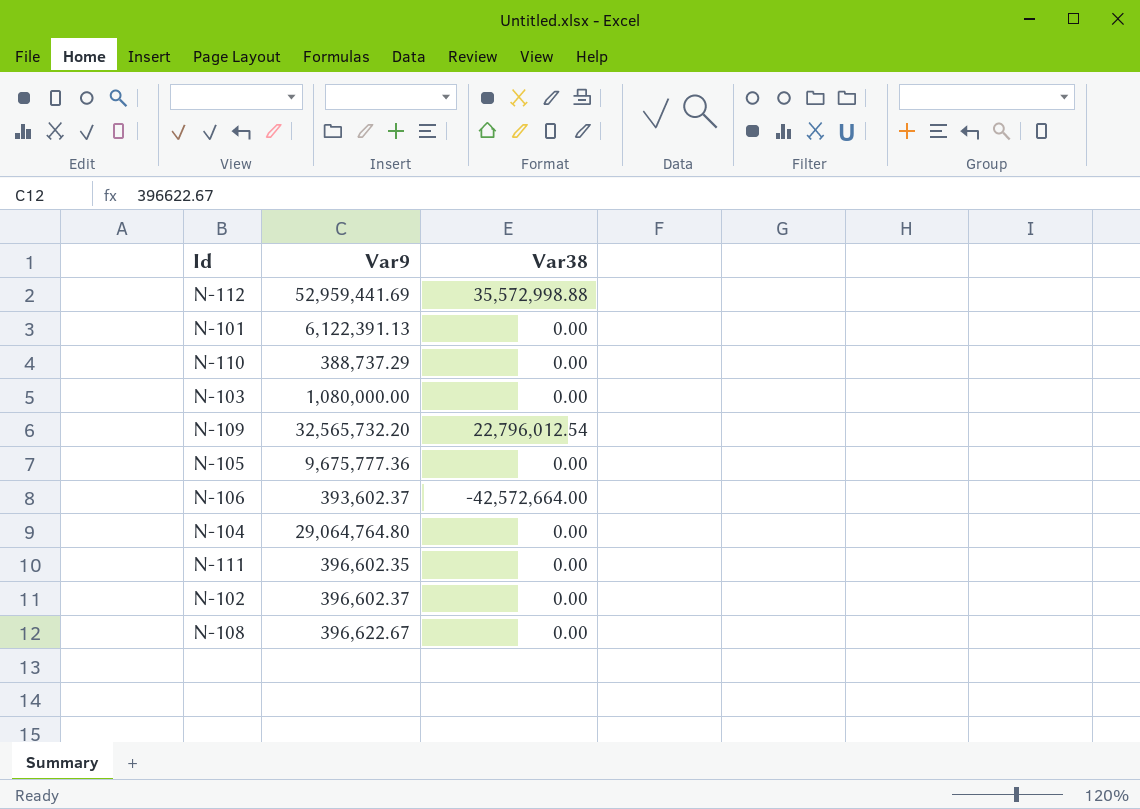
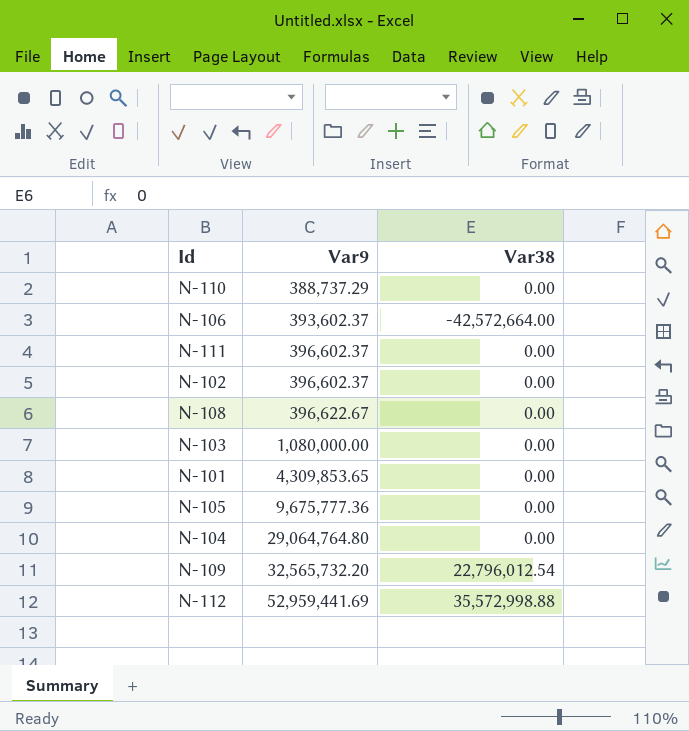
row order: none -> Var9 ascending
N-111 | Var9: 396,602.35 -> 396,602.37
N-101 | Var9: 6,122,391.13 -> 4,309,853.65

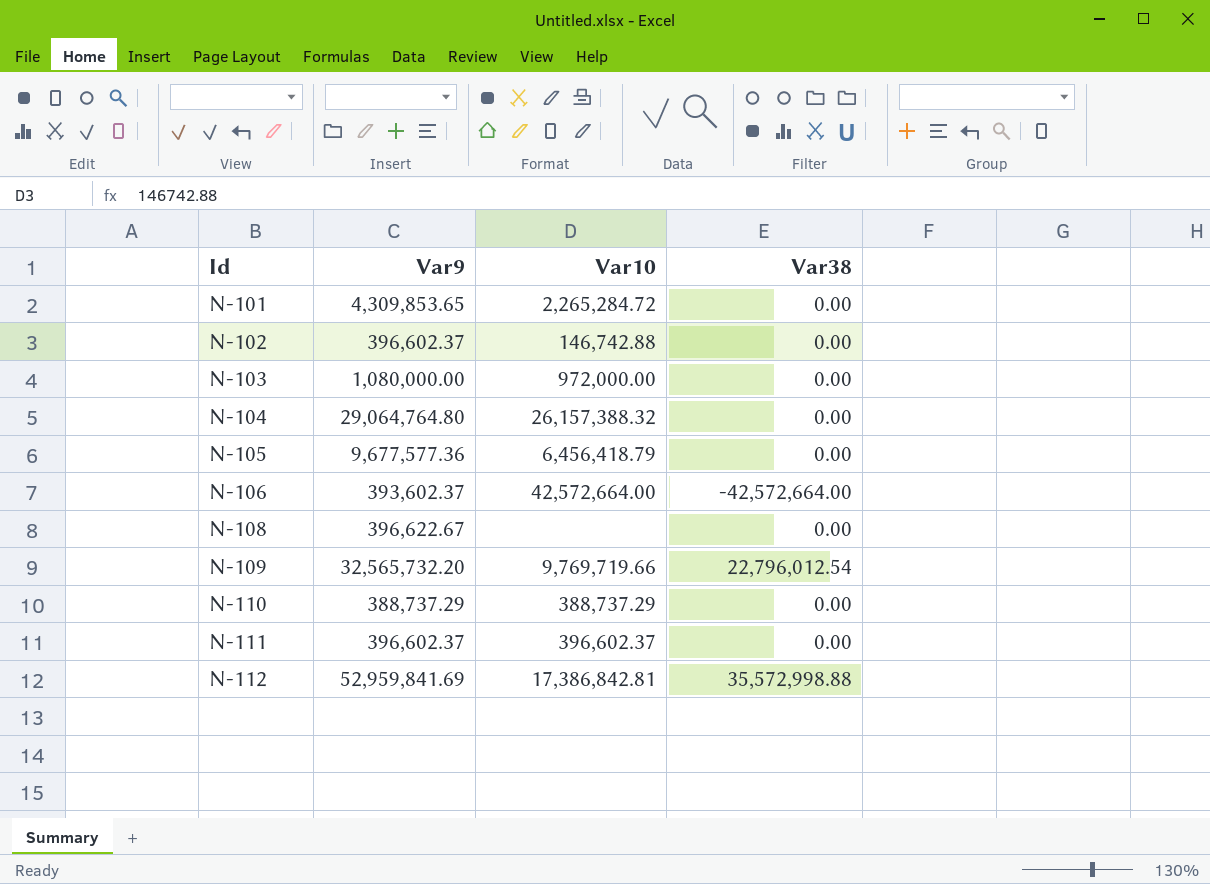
row order: Var9 ascending -> Id ascending
column Var10 | position: none -> 3
N-105 | Var9: 9,675,777.36 -> 9,677,577.36
N-112 | Var9: 52,959,441.69 -> 52,959,841.69

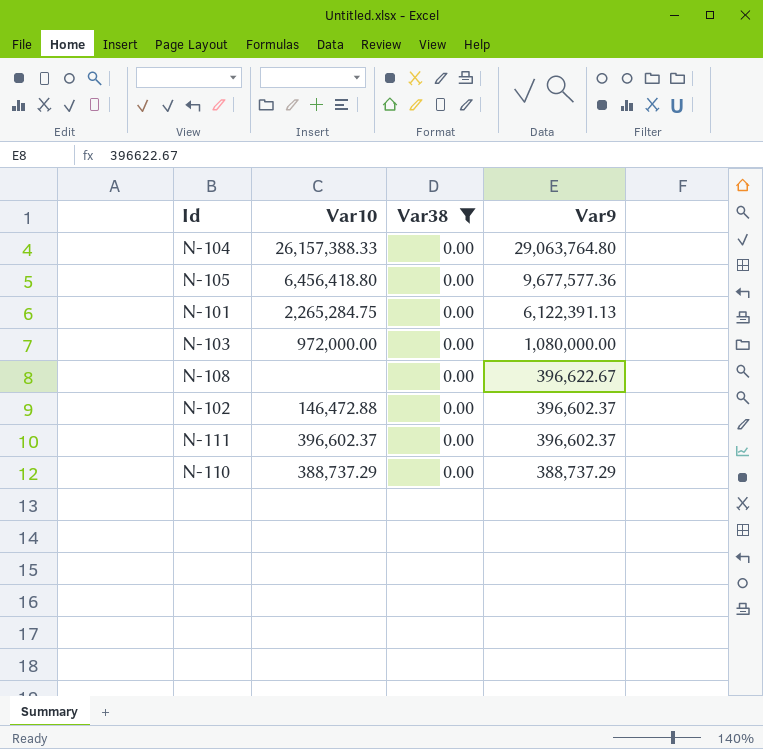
filter: none -> Var38 = 0.00
row order: Id ascending -> Var9 descending
column Var9 | position: 2 -> 4
N-104 | Var10: 26,157,388.32 -> 26,157,388.33
N-104 | Var9: 29,064,764.80 -> 29,063,764.80
N-105 | Var10: 6,456,418.79 -> 6,456,418.80
N-101 | Var10: 2,265,284.72 -> 2,265,284.75
N-101 | Var9: 4,309,853.65 -> 6,122,391.13
N-102 | Var10: 146,742.88 -> 146,472.88

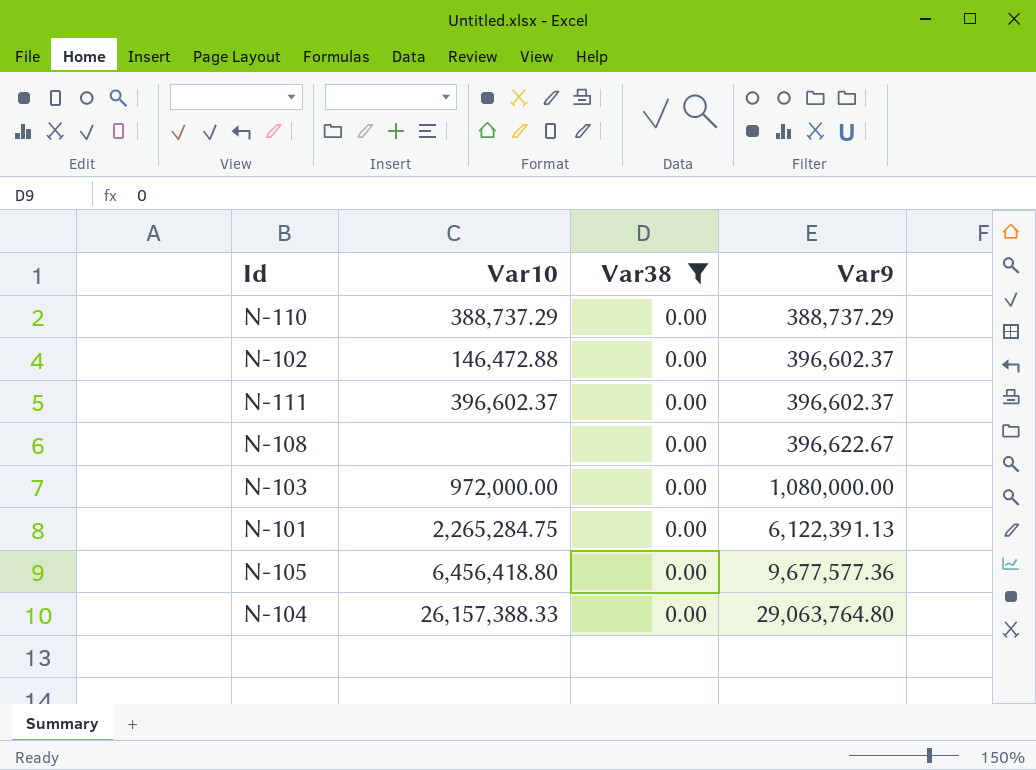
row order: Var9 descending -> Var9 ascending

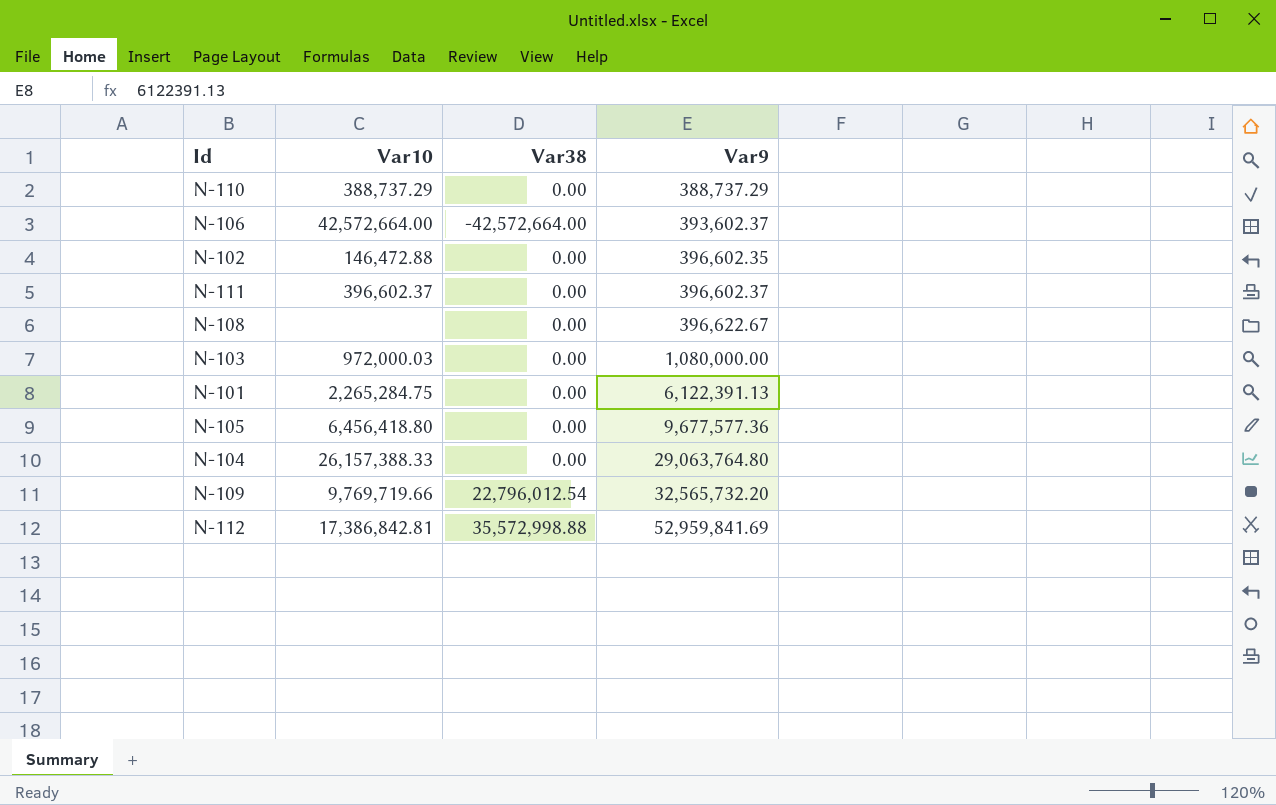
filter: Var38 = 0.00 -> none
N-102 | Var9: 396,602.37 -> 396,602.35
N-103 | Var10: 972,000.00 -> 972,000.03

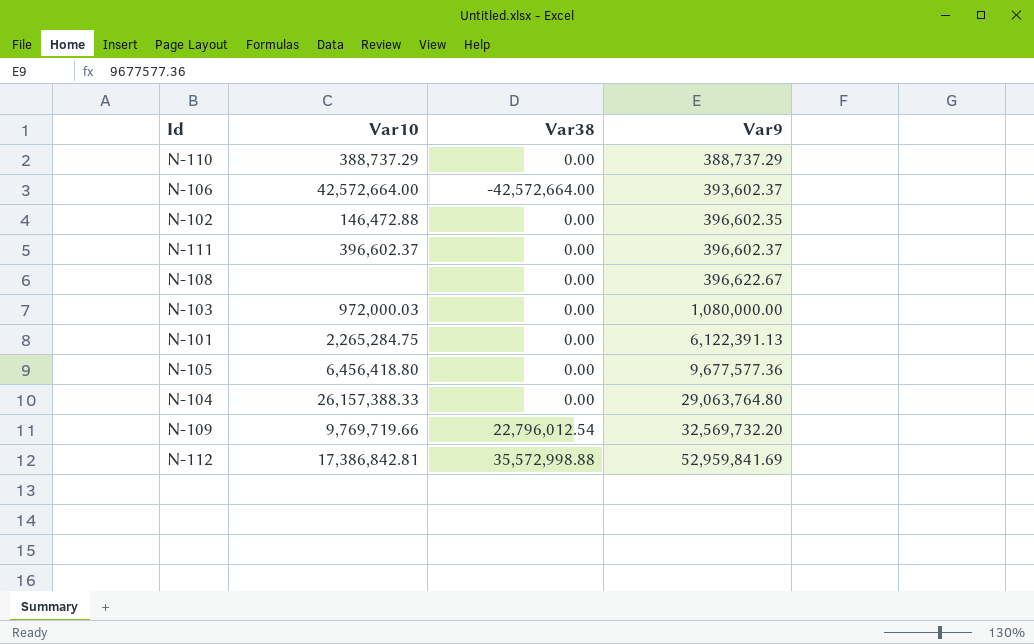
N-109 | Var9: 32,565,732.20 -> 32,569,732.20

